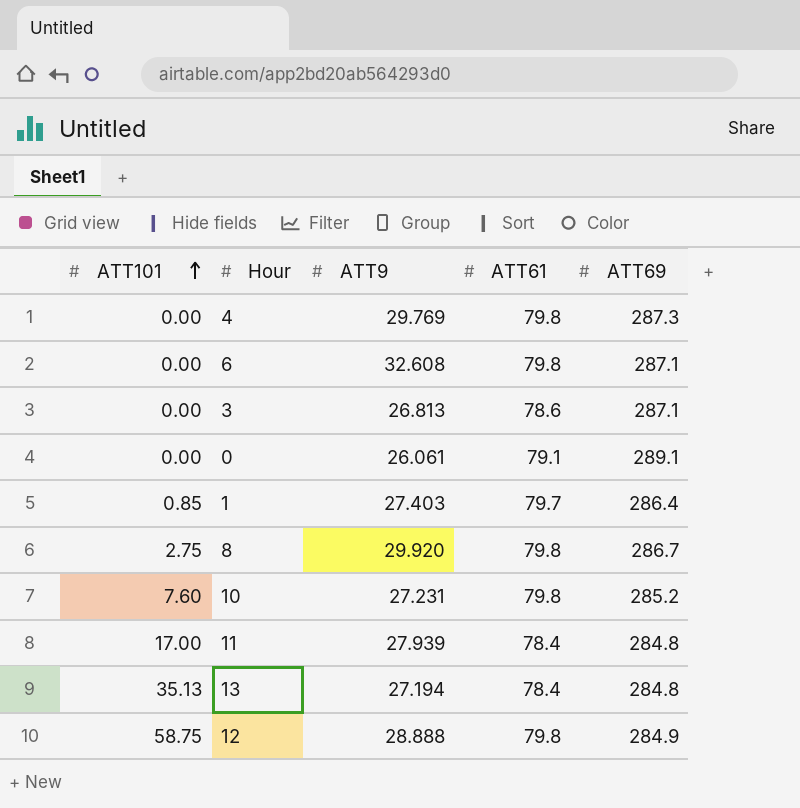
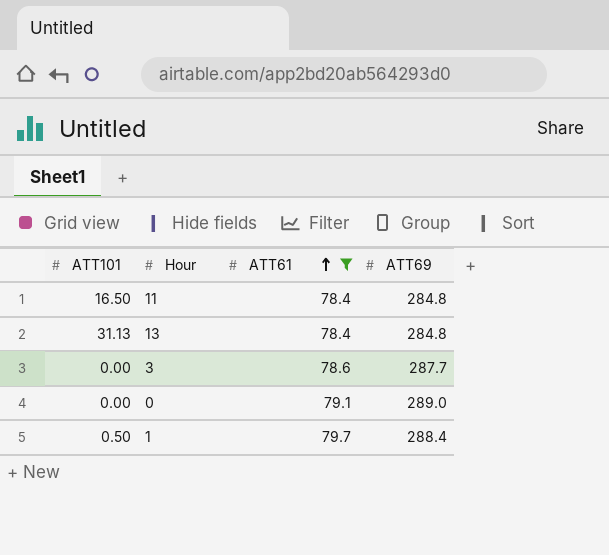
filter: none -> ATT61 != 79.8
row order: ATT101 ascending -> ATT61 ascending
column ATT9 | position: 3 -> none
11 | ATT101: 17.00 -> 16.50
13 | ATT101: 35.13 -> 31.13
3 | ATT69: 287.1 -> 287.7
0 | ATT69: 289.1 -> 289.0
1 | ATT101: 0.85 -> 0.50
1 | ATT69: 286.4 -> 288.4

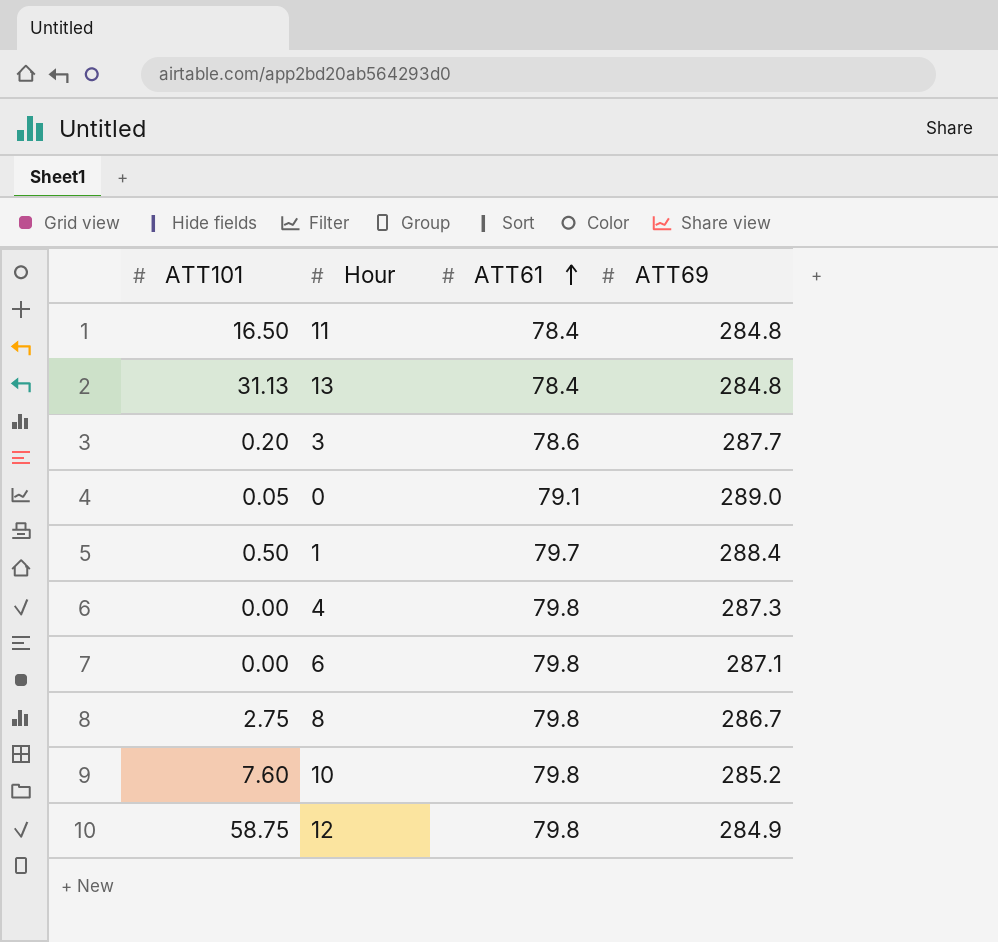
filter: ATT61 != 79.8 -> none
3 | ATT101: 0.00 -> 0.20
0 | ATT101: 0.00 -> 0.05

